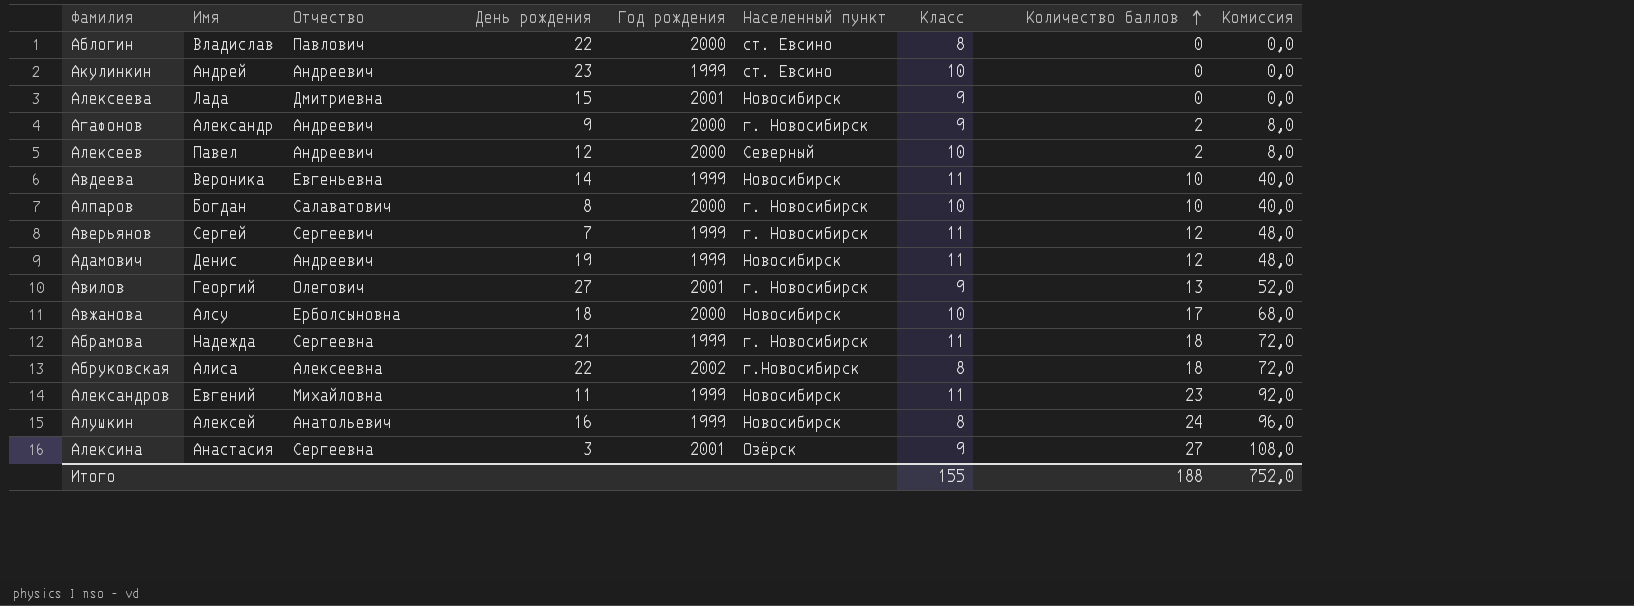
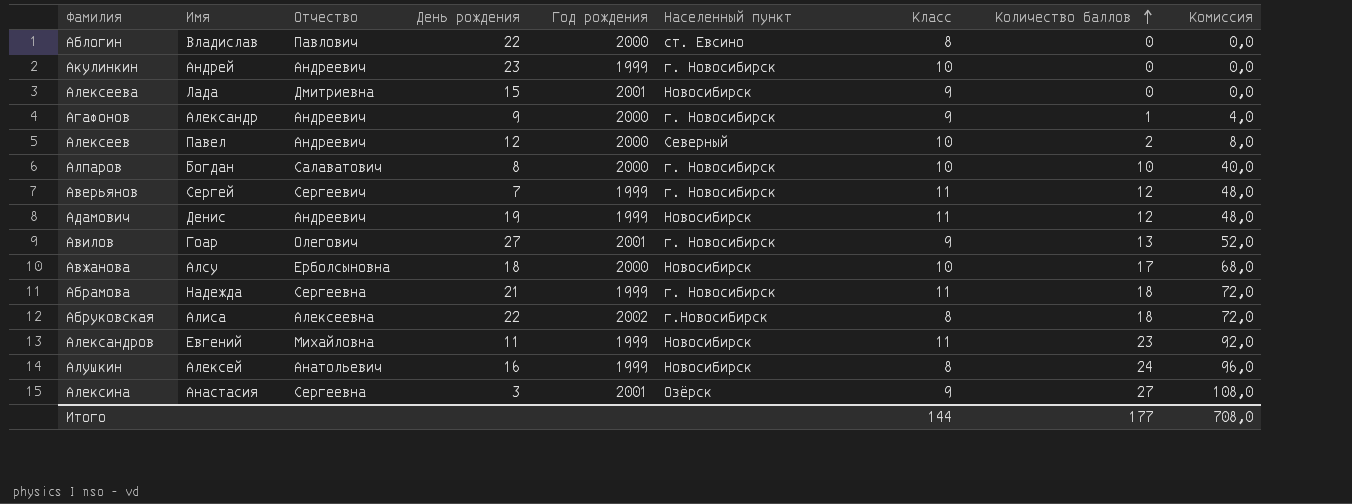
row Авдеева: Вероника | Евгеньевна | 14 | 1999 | Новосибирск | 11 | 10 | 40,0 -> none
Акулинкин | Населенный пункт: ст. Евсино -> г. Новосибирск
Агафонов | Количество баллов: 2 -> 1
Агафонов | Комиссия: 8,0 -> 4,0
Авилов | Имя: Георгий -> Гоар
Итого | Класс: 155 -> 144
Итого | Количество баллов: 188 -> 177
Итого | Комиссия: 752,0 -> 708,0

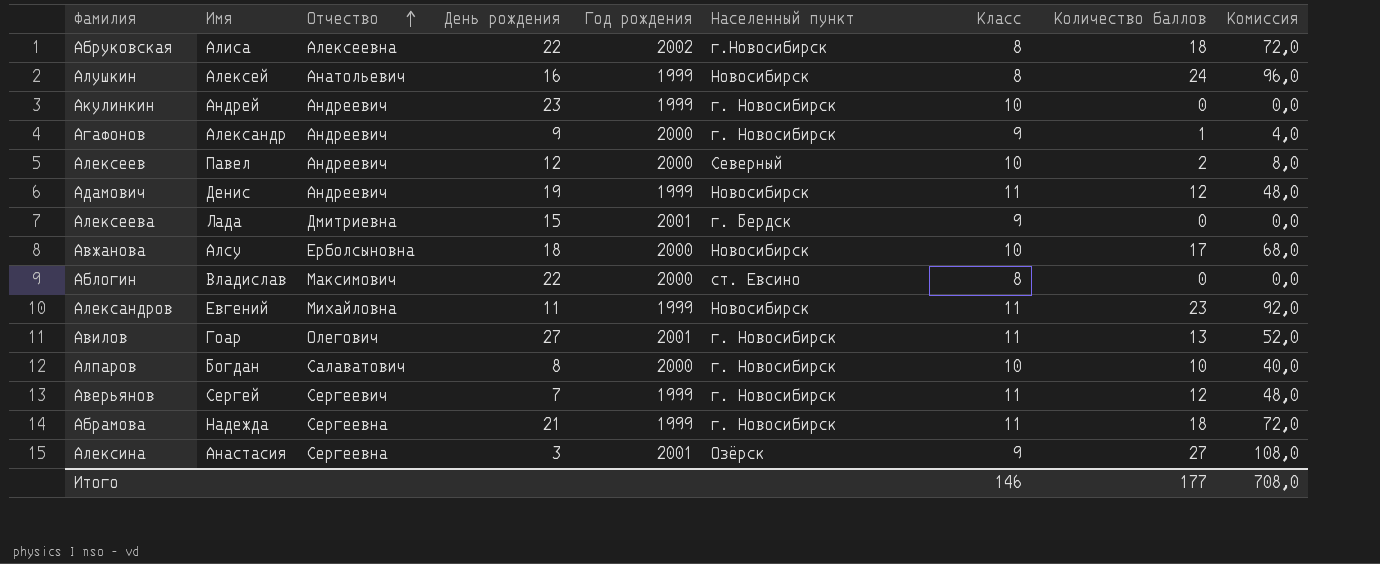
row order: Количество баллов ascending -> Отчество ascending
Алексеева | Населенный пункт: Новосибирск -> г. Бердск
Аблогин | Отчество: Павлович -> Максимович
Авилов | Класс: 9 -> 11
Итого | Класс: 144 -> 146

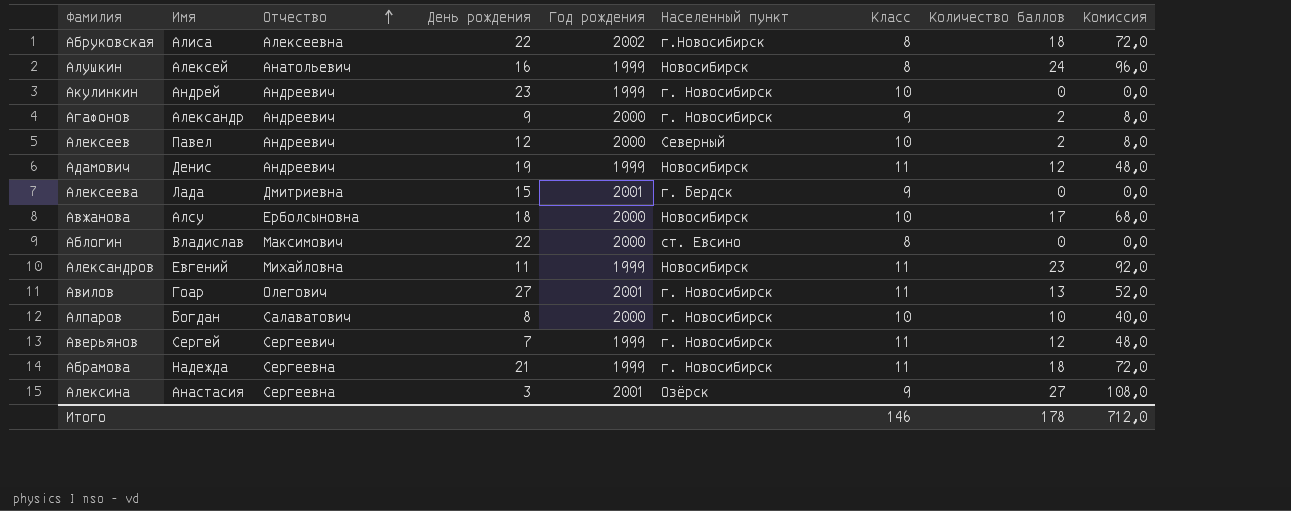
Агафонов | Количество баллов: 1 -> 2
Агафонов | Комиссия: 4,0 -> 8,0
Итого | Количество баллов: 177 -> 178
Итого | Комиссия: 708,0 -> 712,0

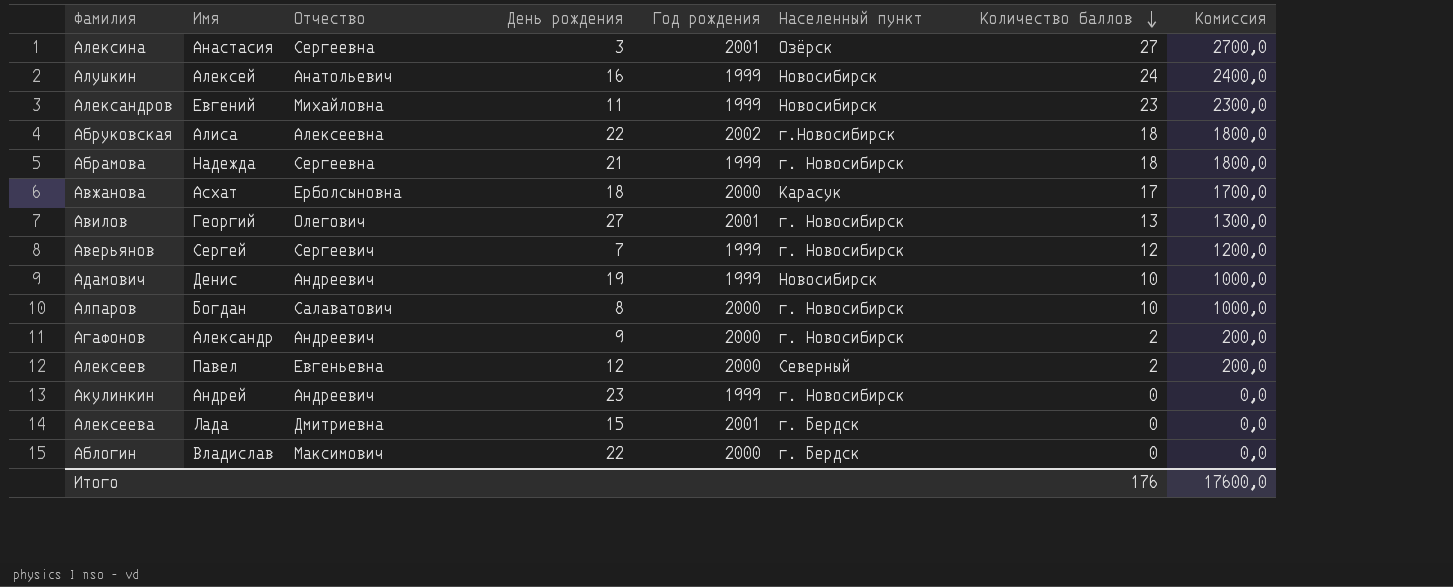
row order: Отчество ascending -> Количество баллов descending
column Класс | position: 7 -> none
column Комиссия | formula: [Количество баллов] * 4 -> [Количество баллов] * 100
Авжанова | Имя: Алсу -> Асхат
Авжанова | Населенный пункт: Новосибирск -> Карасук
Авилов | Имя: Гоар -> Георгий
Адамович | Количество баллов: 12 -> 10
Алексеев | Отчество: Андреевич -> Евгеньевна
Аблогин | Населенный пункт: ст. Евсино -> г. Бердск
Итого | Количество баллов: 178 -> 176
Итого | Комиссия: 712,0 -> 17600,0

